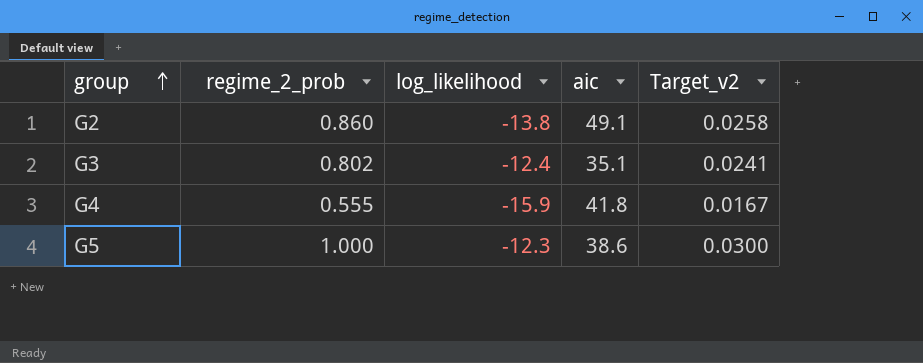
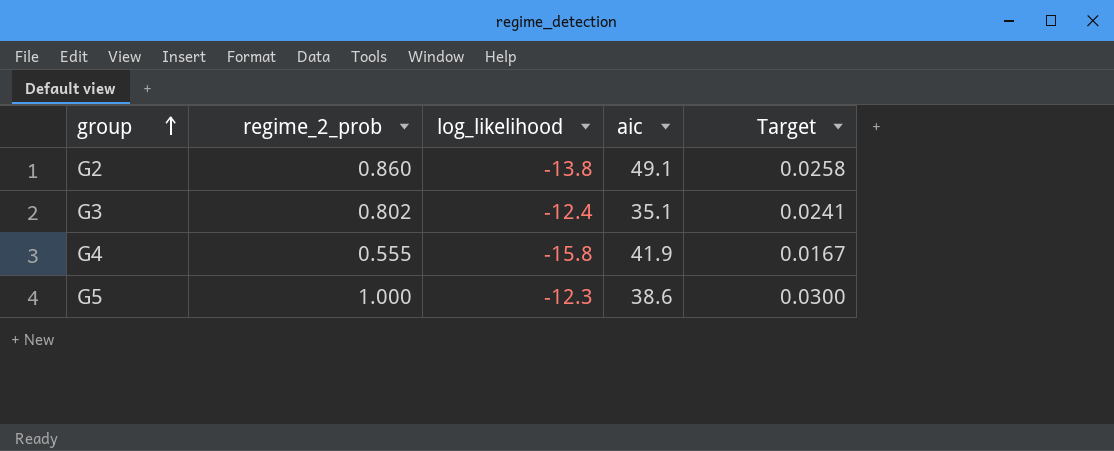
column name: Target_v2 -> Target
G4 | log_likelihood: -15.9 -> -15.8
G4 | aic: 41.8 -> 41.9

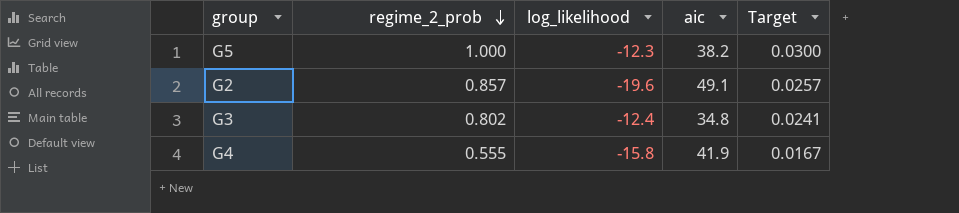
row order: group ascending -> regime_2_prob descending
G5 | aic: 38.6 -> 38.2
G2 | regime_2_prob: 0.860 -> 0.857
G2 | log_likelihood: -13.8 -> -19.6
G2 | Target: 0.0258 -> 0.0257
G3 | aic: 35.1 -> 34.8

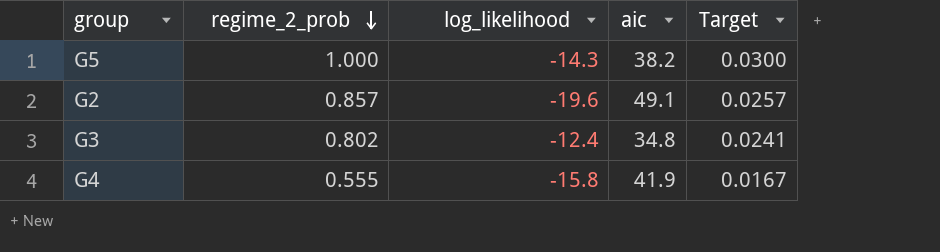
G5 | log_likelihood: -12.3 -> -14.3

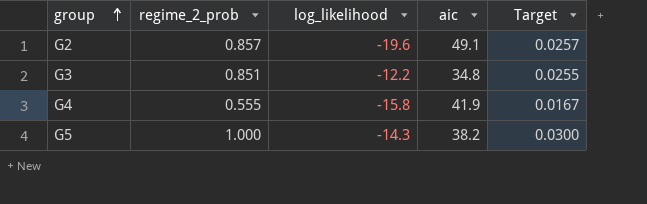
row order: regime_2_prob descending -> group ascending
G3 | regime_2_prob: 0.802 -> 0.851
G3 | log_likelihood: -12.4 -> -12.2
G3 | Target: 0.0241 -> 0.0255

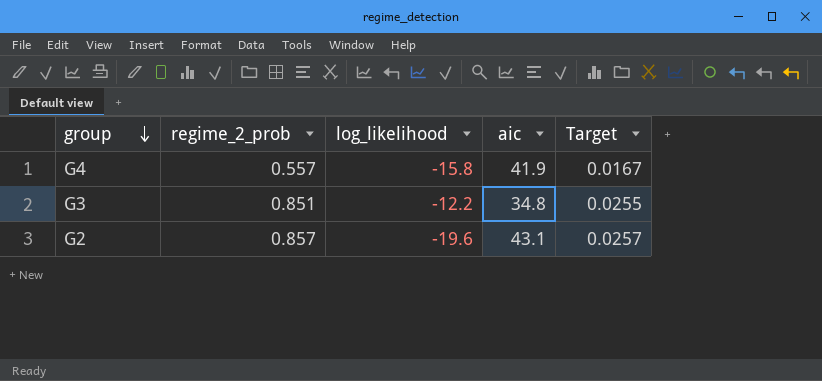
row order: group ascending -> group descending
row G5: 1.000 | -14.3 | 38.2 | 0.0300 -> none
G4 | regime_2_prob: 0.555 -> 0.557
G2 | aic: 49.1 -> 43.1

